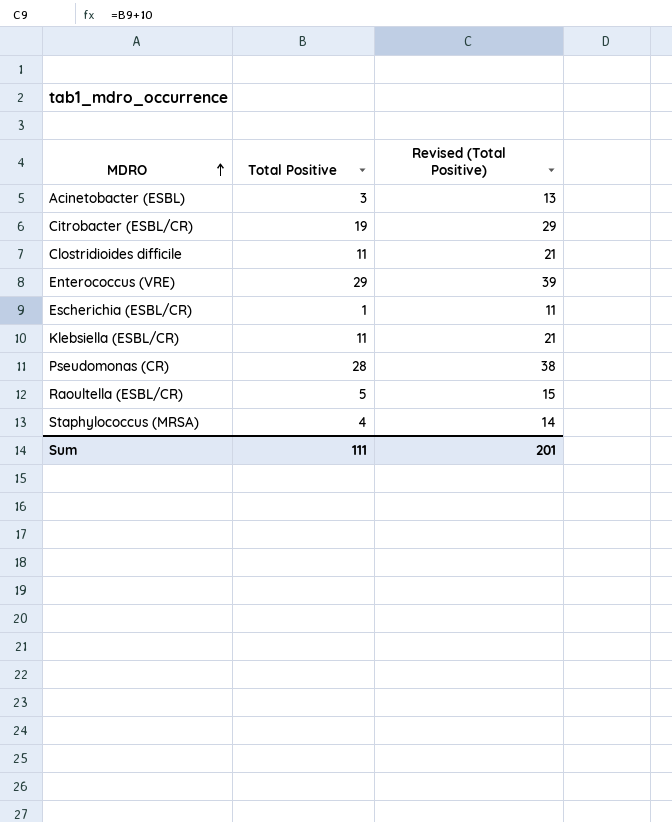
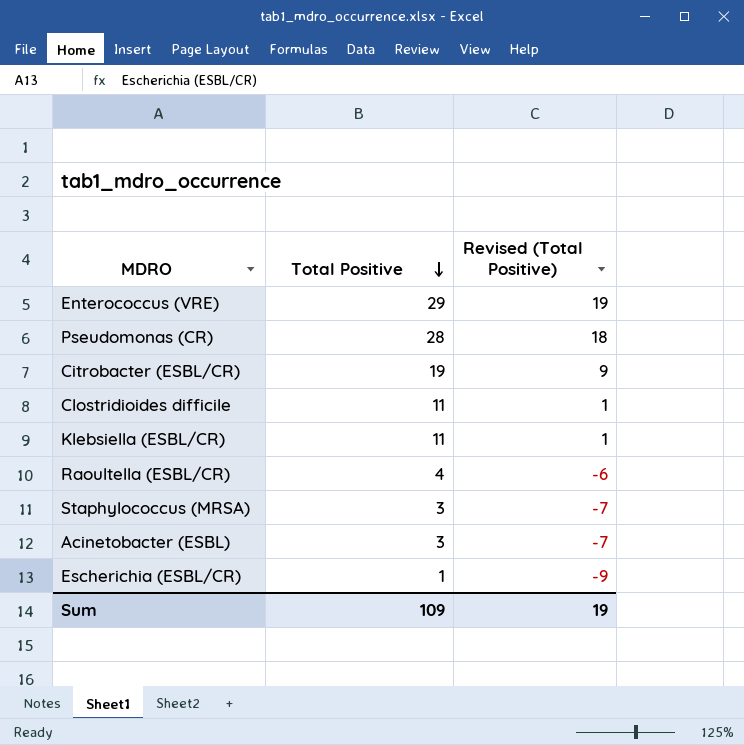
row order: MDRO ascending -> Total Positive descending
column Revised (Total Positive) | formula: [Total Positive] + 10 -> [Total Positive] - 10
Raoultella (ESBL/CR) | Total Positive: 5 -> 4
Staphylococcus (MRSA) | Total Positive: 4 -> 3
Sum | Total Positive: 111 -> 109
Sum | Revised (Total Positive): 201 -> 19

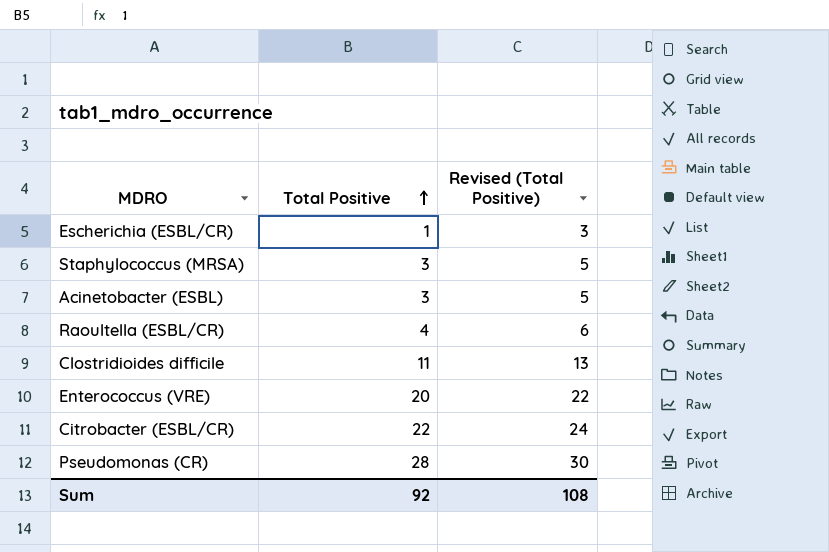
row order: Total Positive descending -> Total Positive ascending
column Revised (Total Positive) | formula: [Total Positive] - 10 -> [Total Positive] + 2
row Klebsiella (ESBL/CR): 11 | 1 -> none
Enterococcus (VRE) | Total Positive: 29 -> 20
Citrobacter (ESBL/CR) | Total Positive: 19 -> 22
Sum | Total Positive: 109 -> 92
Sum | Revised (Total Positive): 19 -> 108

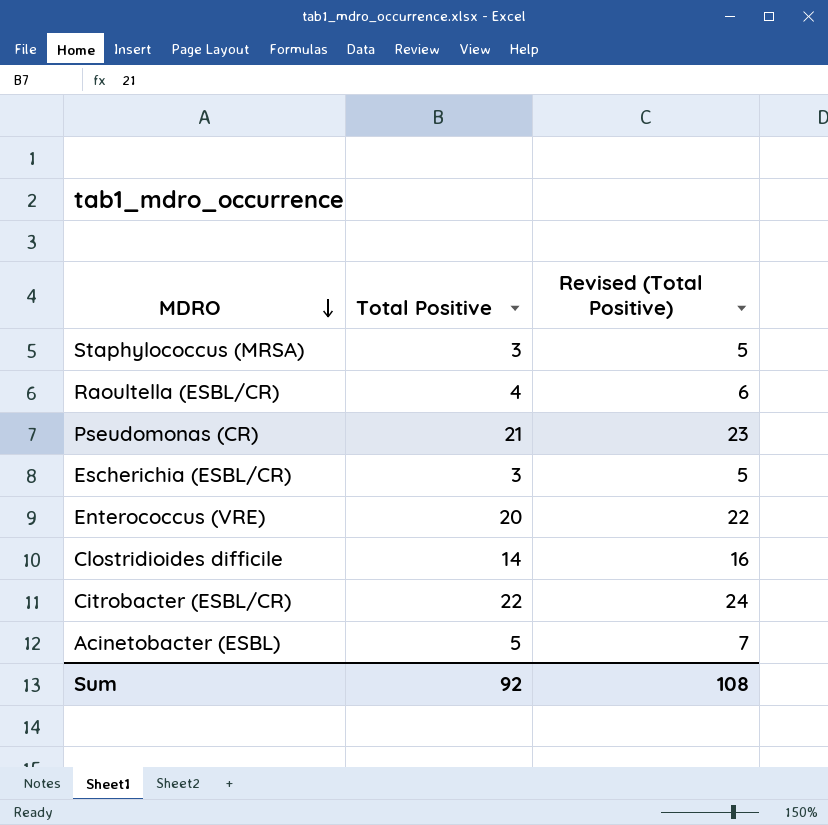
row order: Total Positive ascending -> MDRO descending
Pseudomonas (CR) | Total Positive: 28 -> 21
Pseudomonas (CR) | Revised (Total Positive): 30 -> 23
Escherichia (ESBL/CR) | Total Positive: 1 -> 3
Escherichia (ESBL/CR) | Revised (Total Positive): 3 -> 5
Clostridioides difficile | Total Positive: 11 -> 14
Clostridioides difficile | Revised (Total Positive): 13 -> 16
Acinetobacter (ESBL) | Total Positive: 3 -> 5
Acinetobacter (ESBL) | Revised (Total Positive): 5 -> 7

